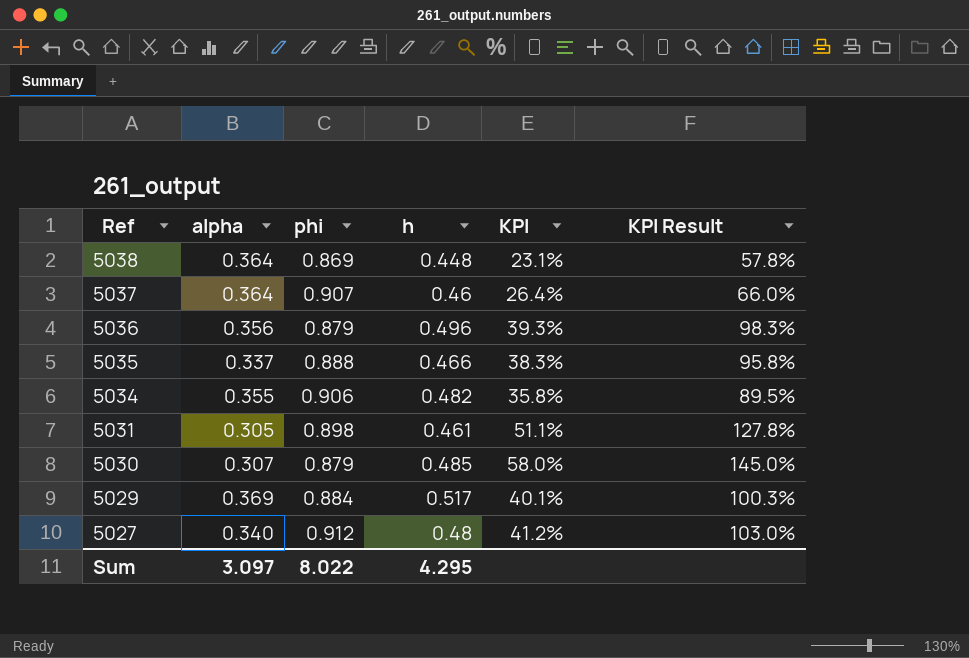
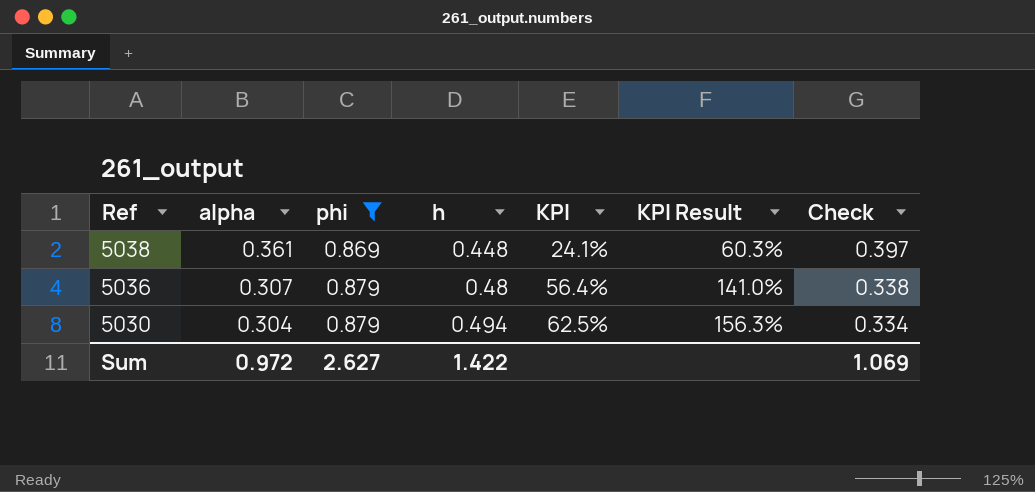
filter: none -> phi <= 0.879
column Check | formula: none -> [alpha] * 1.1
5038 | alpha: 0.364 -> 0.361
5038 | KPI: 23.1% -> 24.1%
5038 | KPI Result: 57.8% -> 60.3%
5036 | alpha: 0.356 -> 0.307
5036 | h: 0.496 -> 0.48
5036 | KPI: 39.3% -> 56.4%
5036 | KPI Result: 98.3% -> 141.0%
5030 | alpha: 0.307 -> 0.304
5030 | h: 0.485 -> 0.494
5030 | KPI: 58.0% -> 62.5%
5030 | KPI Result: 145.0% -> 156.3%
Sum | alpha: 3.097 -> 0.972
Sum | phi: 8.022 -> 2.627
Sum | h: 4.295 -> 1.422

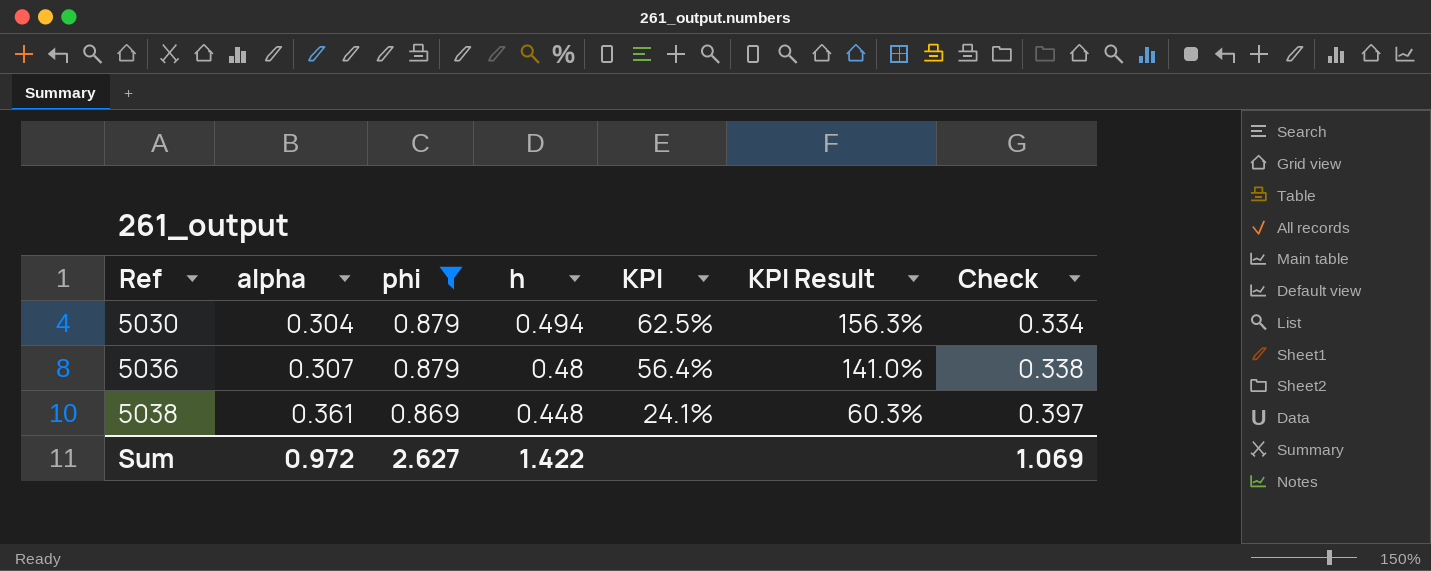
row order: Ref descending -> Ref ascending

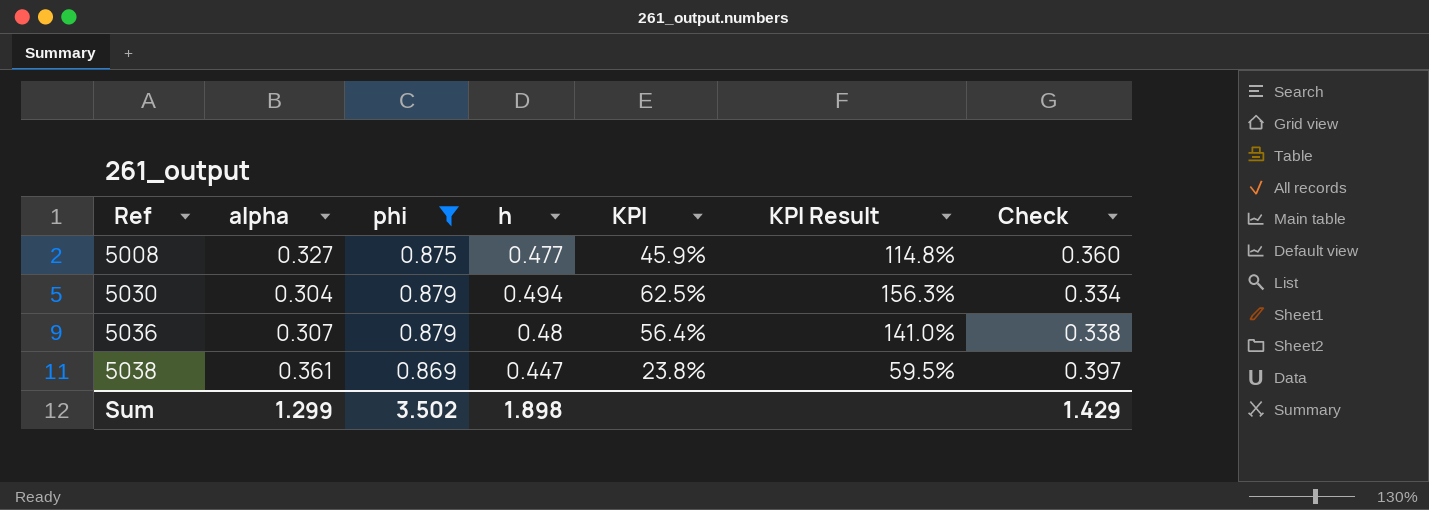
row 5008: none -> 0.327 | 0.875 | 0.477 | 45.9% | 114.8% | 0.360
5038 | h: 0.448 -> 0.447
5038 | KPI: 24.1% -> 23.8%
5038 | KPI Result: 60.3% -> 59.5%
Sum | alpha: 0.972 -> 1.299
Sum | phi: 2.627 -> 3.502
Sum | h: 1.422 -> 1.898
Sum | Check: 1.069 -> 1.429

